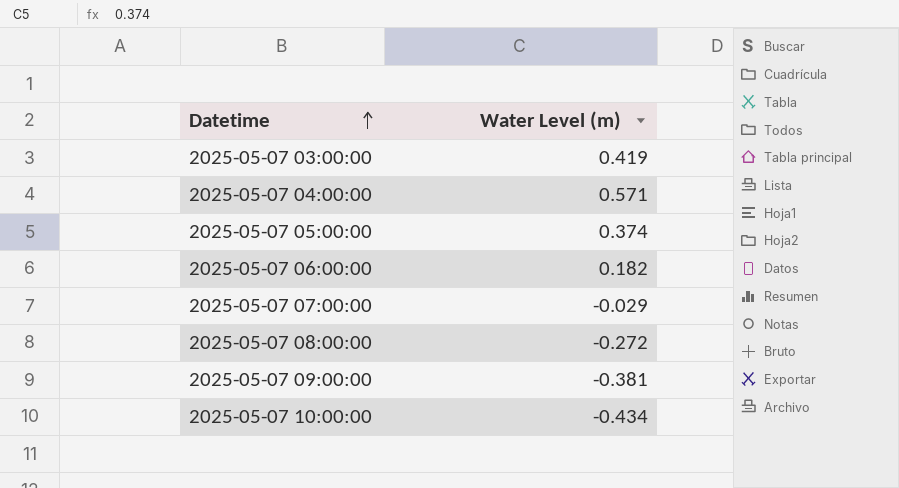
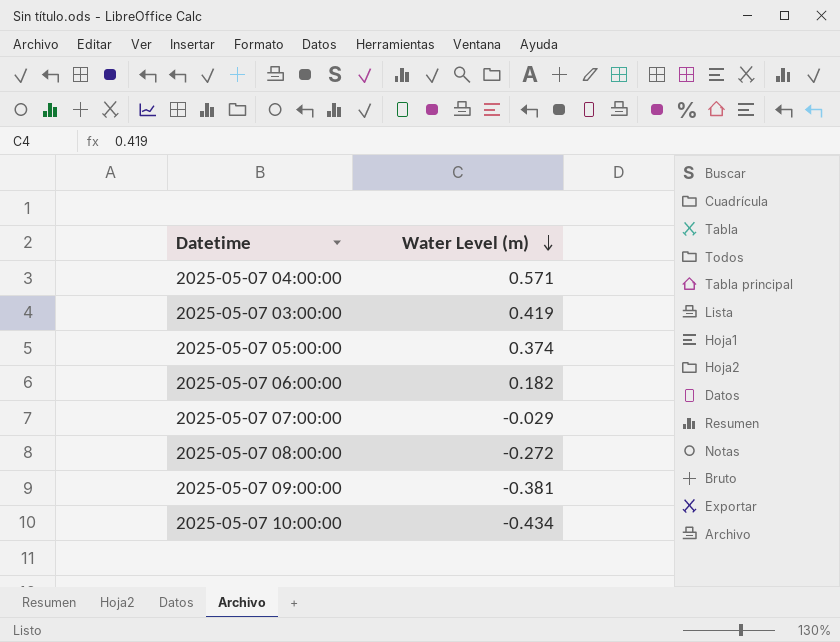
row order: Datetime ascending -> Water Level (m) descending

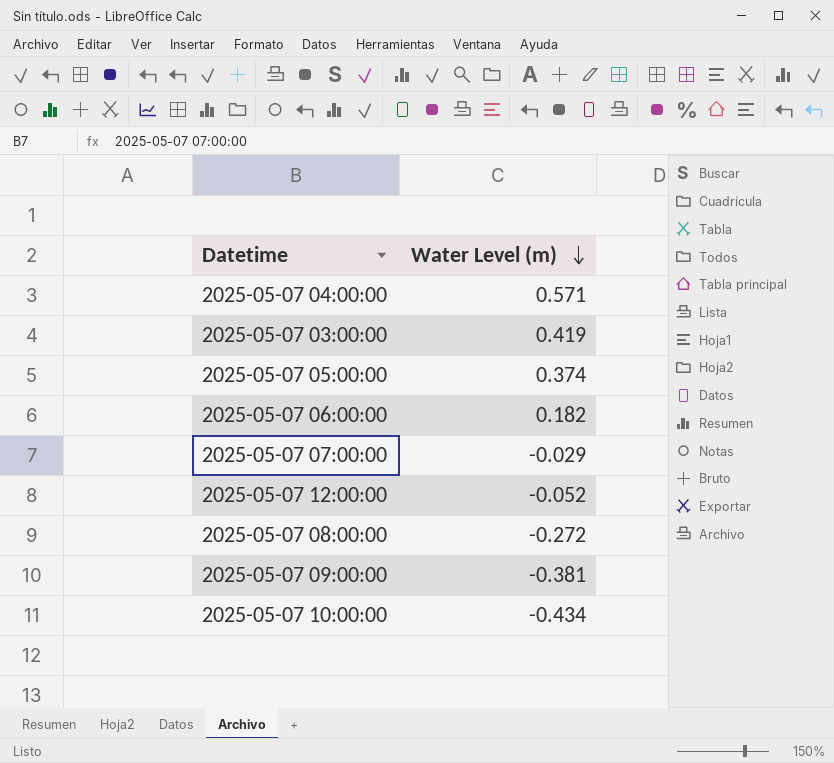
row 2025-05-07 12:00:00: none -> -0.052

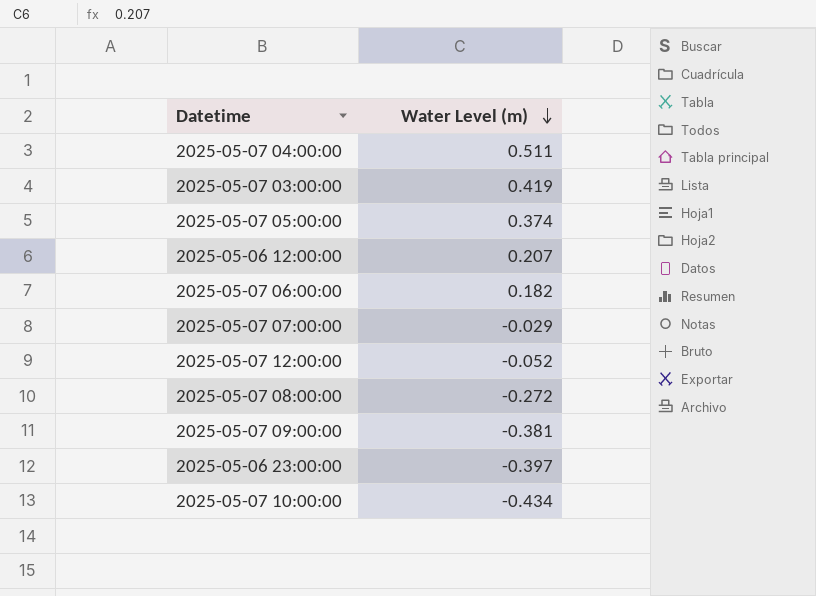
2025-05-07 04:00:00 | Water Level (m): 0.571 -> 0.511
row 2025-05-06 12:00:00: none -> 0.207
row 2025-05-06 23:00:00: none -> -0.397

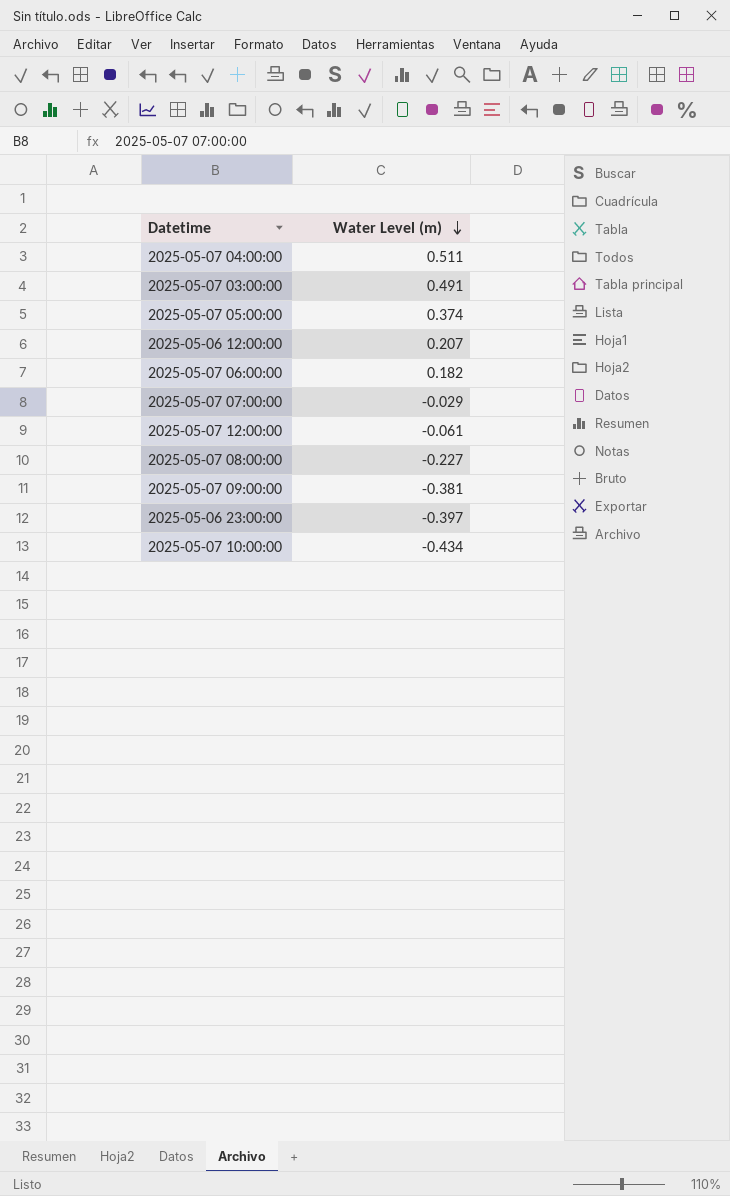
2025-05-07 03:00:00 | Water Level (m): 0.419 -> 0.491
2025-05-07 12:00:00 | Water Level (m): -0.052 -> -0.061
2025-05-07 08:00:00 | Water Level (m): -0.272 -> -0.227

